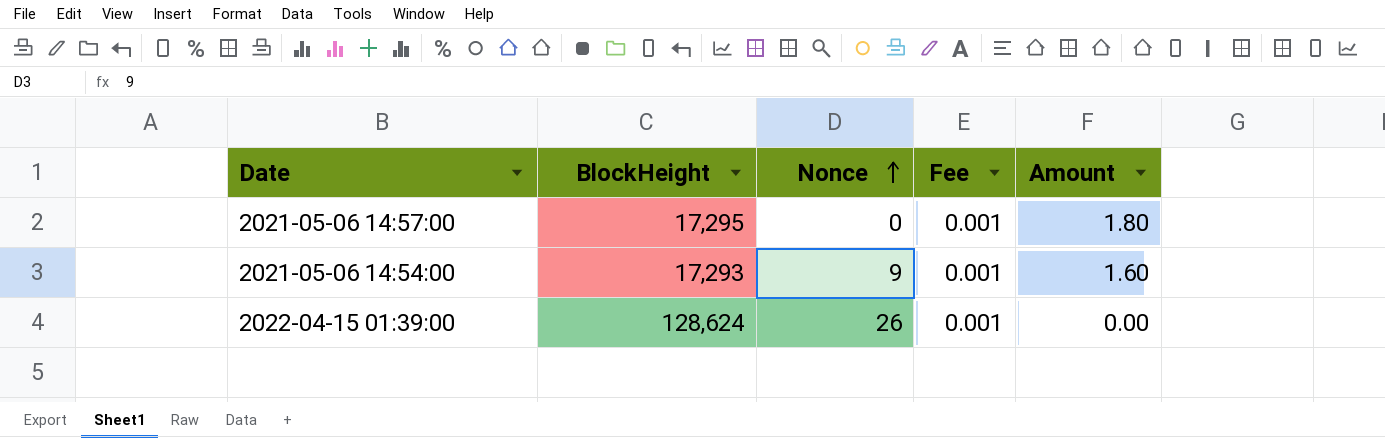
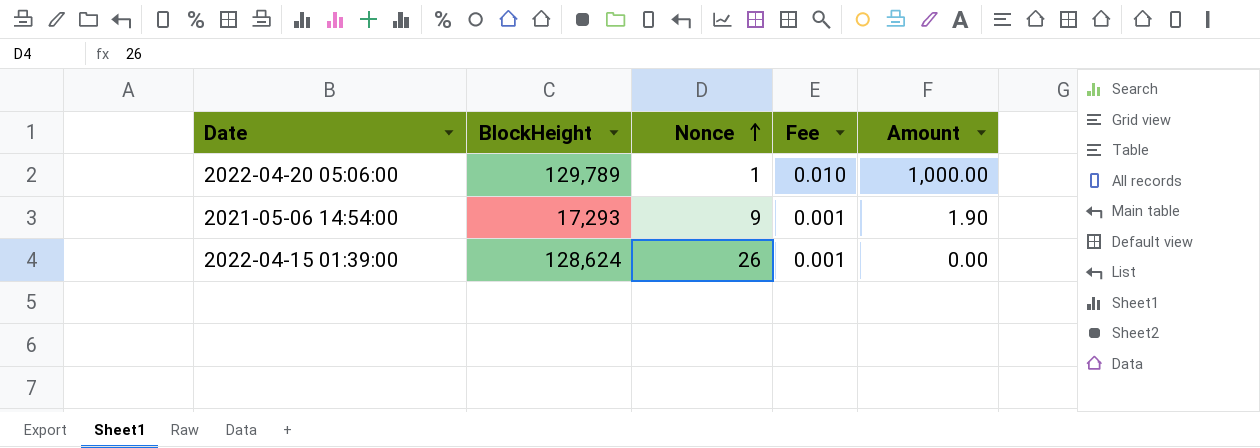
row 2021-05-06 14:57:00: 17,295 | 0 | 0.001 | 1.80 -> none
row 2022-04-20 05:06:00: none -> 129,789 | 1 | 0.010 | 1,000.00
2021-05-06 14:54:00 | Amount: 1.60 -> 1.90

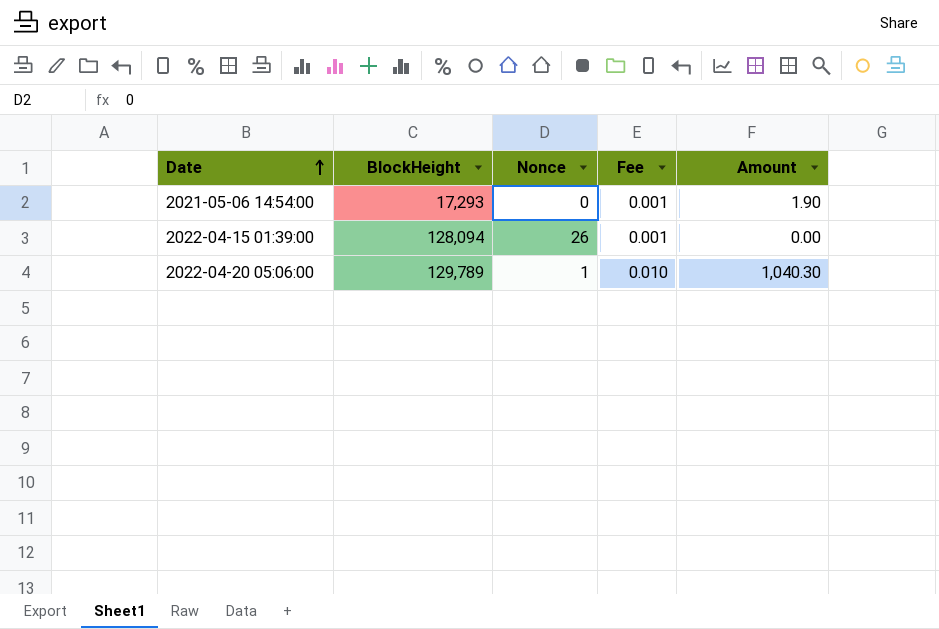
row order: Nonce ascending -> Date ascending
2021-05-06 14:54:00 | Nonce: 9 -> 0
2022-04-15 01:39:00 | BlockHeight: 128,624 -> 128,094
2022-04-20 05:06:00 | Amount: 1,000.00 -> 1,040.30

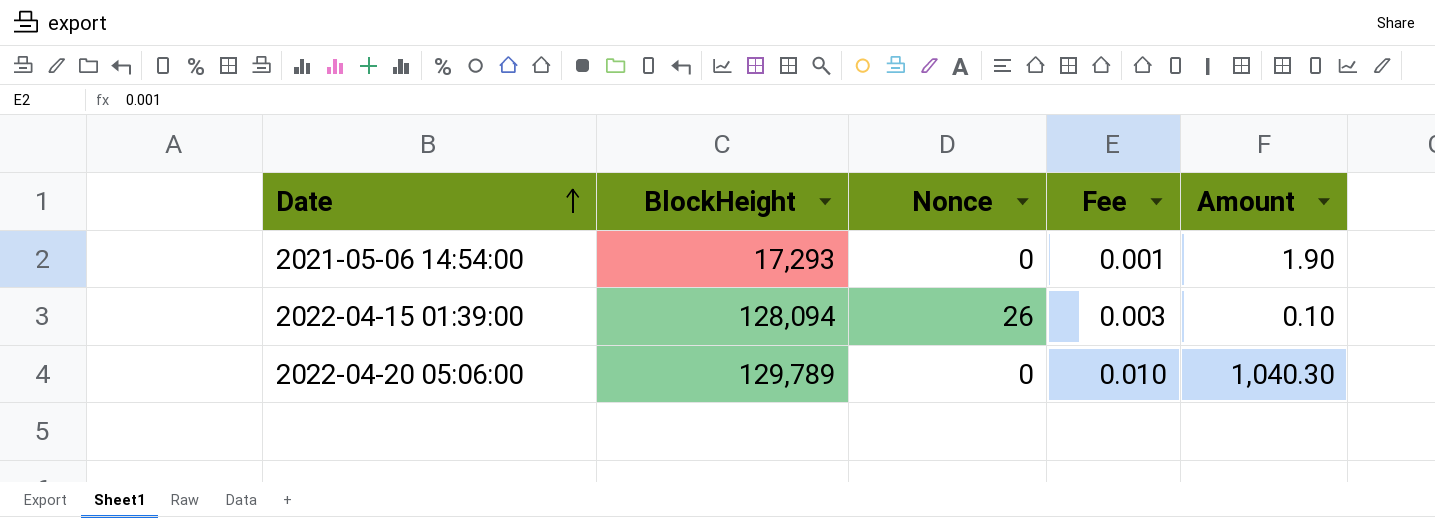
2022-04-15 01:39:00 | Fee: 0.001 -> 0.003
2022-04-15 01:39:00 | Amount: 0.00 -> 0.10
2022-04-20 05:06:00 | Nonce: 1 -> 0

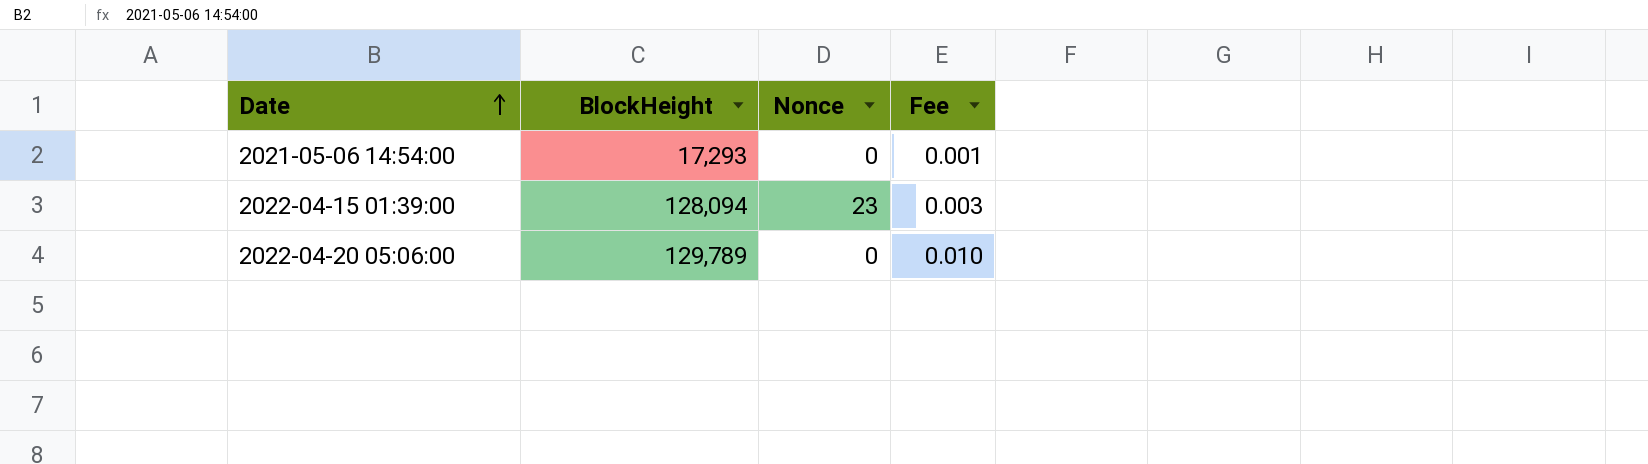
column Amount | position: 5 -> none
2022-04-15 01:39:00 | Nonce: 26 -> 23

